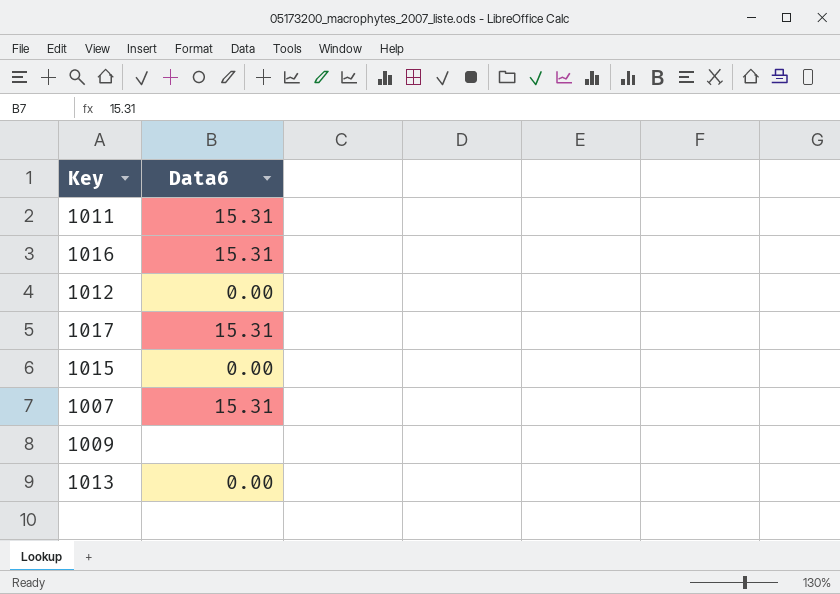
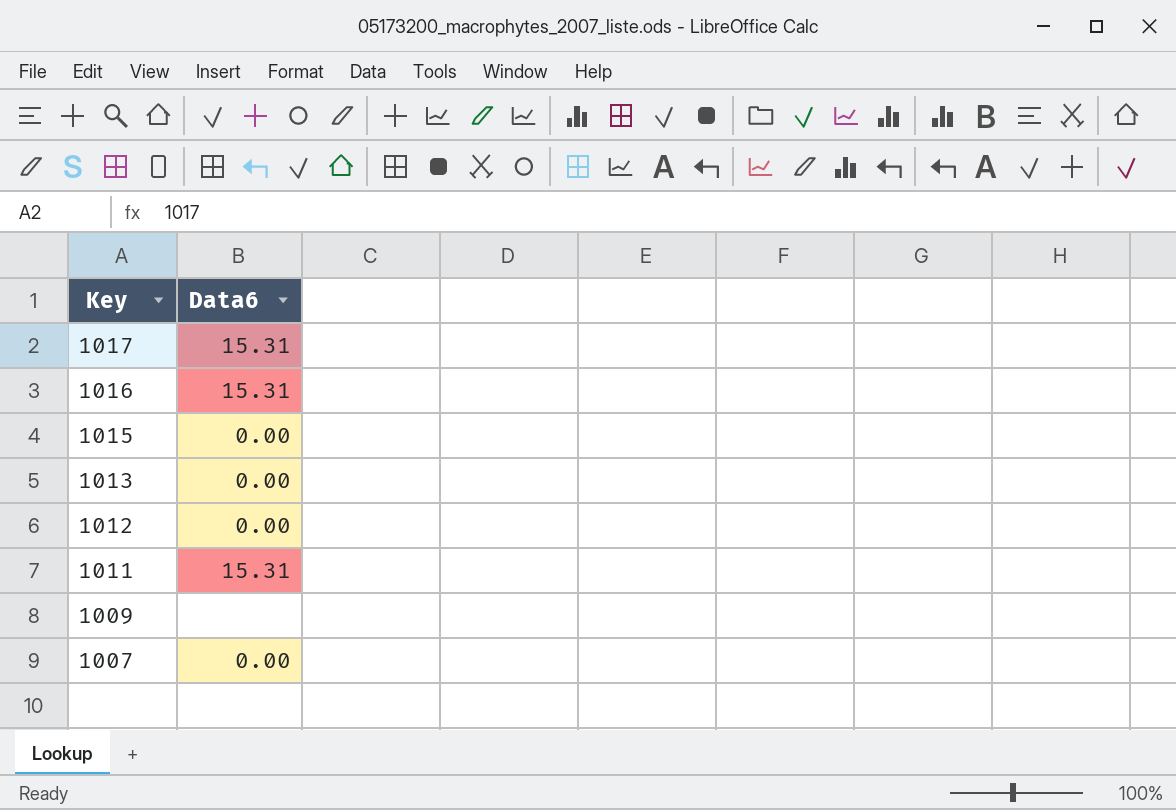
row order: none -> Key descending
1007 | Data6: 15.31 -> 0.00

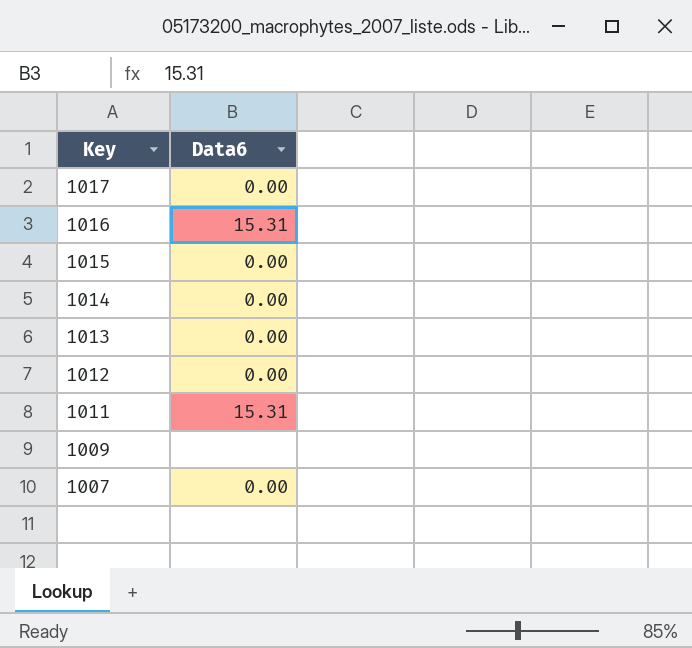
1017 | Data6: 15.31 -> 0.00
row 1014: none -> 0.00

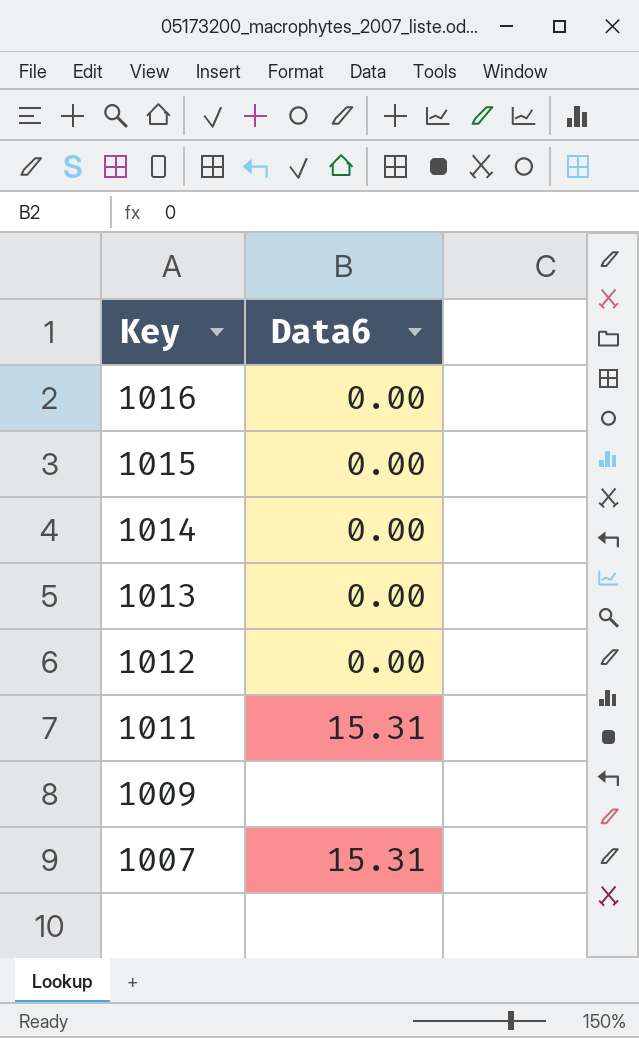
row 1017: 0.00 -> none
1016 | Data6: 15.31 -> 0.00
1007 | Data6: 0.00 -> 15.31

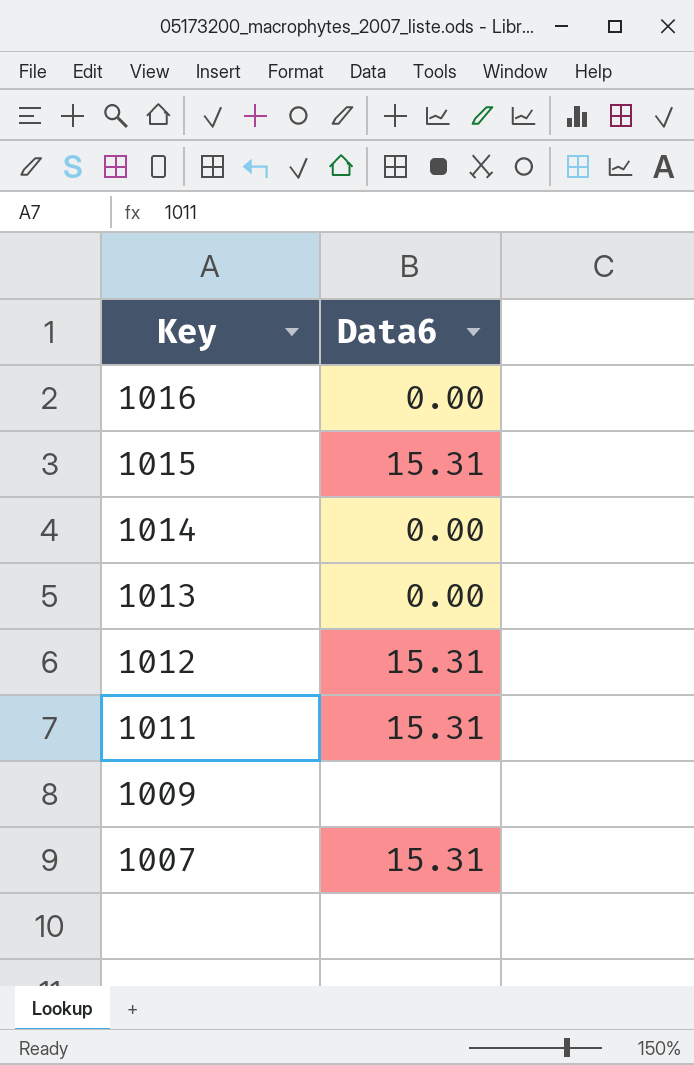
1015 | Data6: 0.00 -> 15.31
1012 | Data6: 0.00 -> 15.31

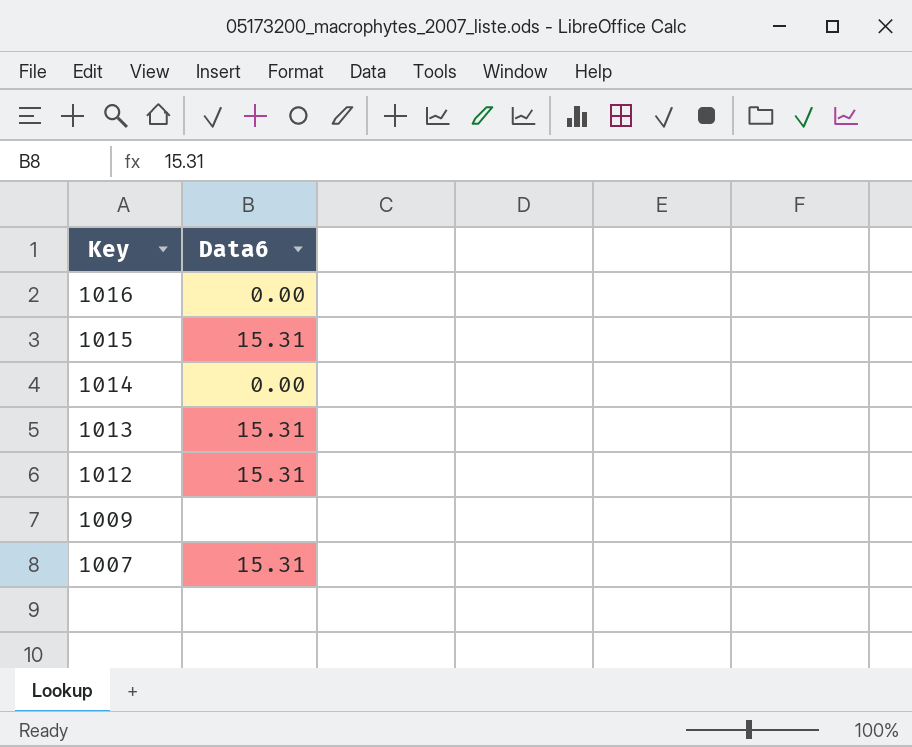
row 1011: 15.31 -> none
1013 | Data6: 0.00 -> 15.31

